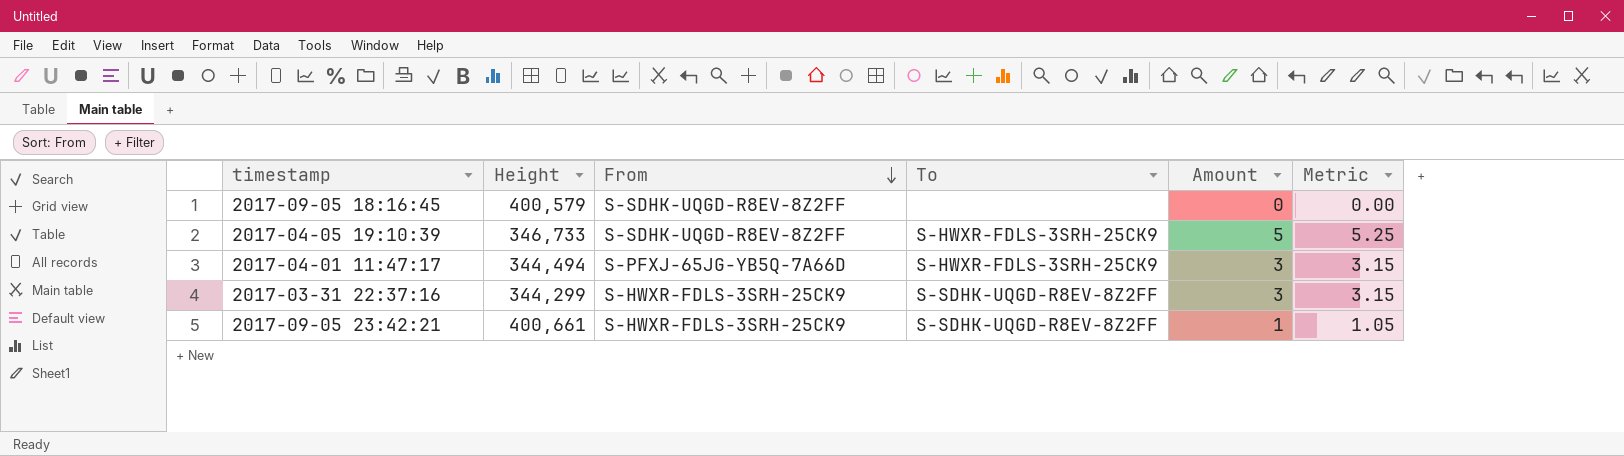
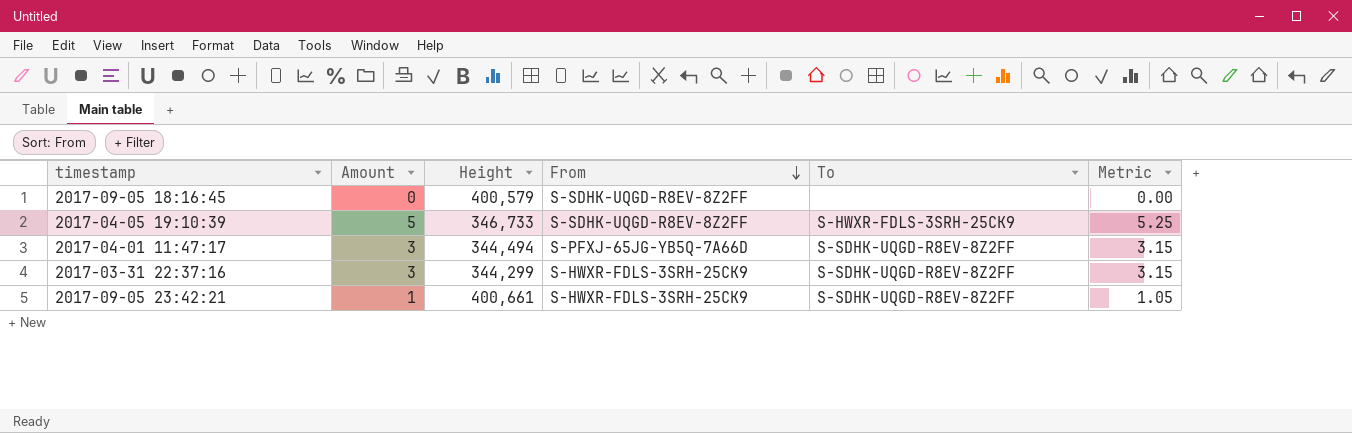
column Amount | position: 5 -> 2
2017-04-01 11:47:17 | To: S-HWXR-FDLS-3SRH-25CK9 -> S-SDHK-UQGD-R8EV-8Z2FF

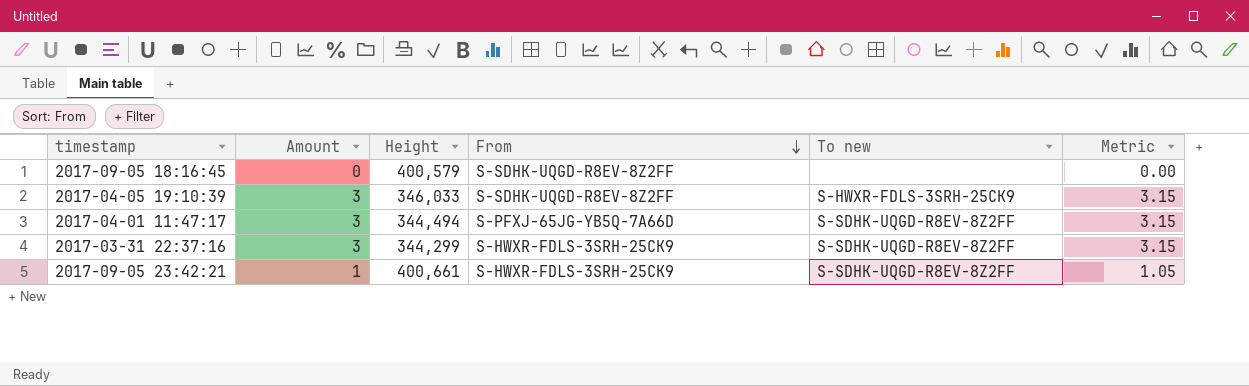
column name: To -> To new
2017-04-05 19:10:39 | Amount: 5 -> 3
2017-04-05 19:10:39 | Height: 346,733 -> 346,033
2017-04-05 19:10:39 | Metric: 5.25 -> 3.15

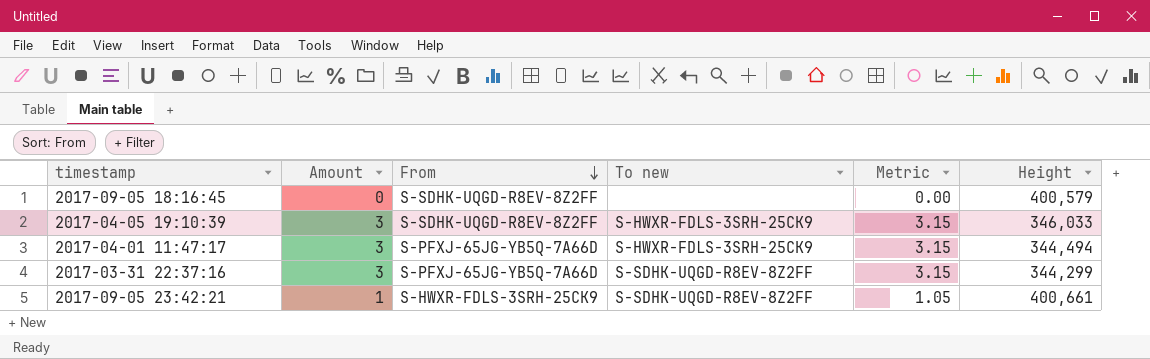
column Height | position: 3 -> 6
2017-04-01 11:47:17 | To new: S-SDHK-UQGD-R8EV-8Z2FF -> S-HWXR-FDLS-3SRH-25CK9
2017-03-31 22:37:16 | From: S-HWXR-FDLS-3SRH-25CK9 -> S-PFXJ-65JG-YB5Q-7A66D

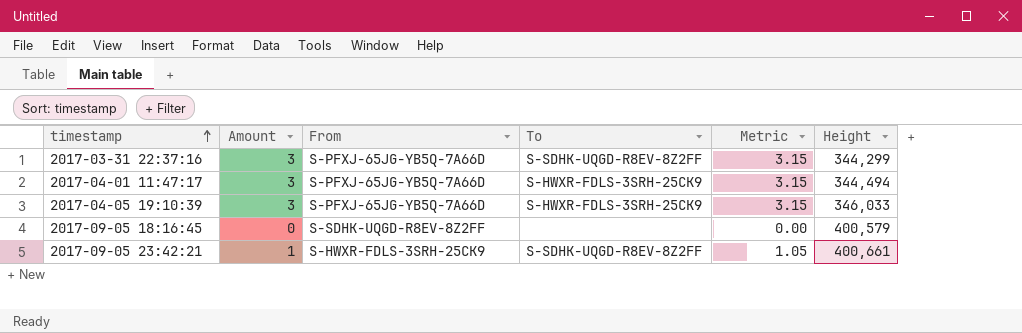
row order: From descending -> timestamp ascending
column name: To new -> To
2017-04-05 19:10:39 | From: S-SDHK-UQGD-R8EV-8Z2FF -> S-PFXJ-65JG-YB5Q-7A66D

